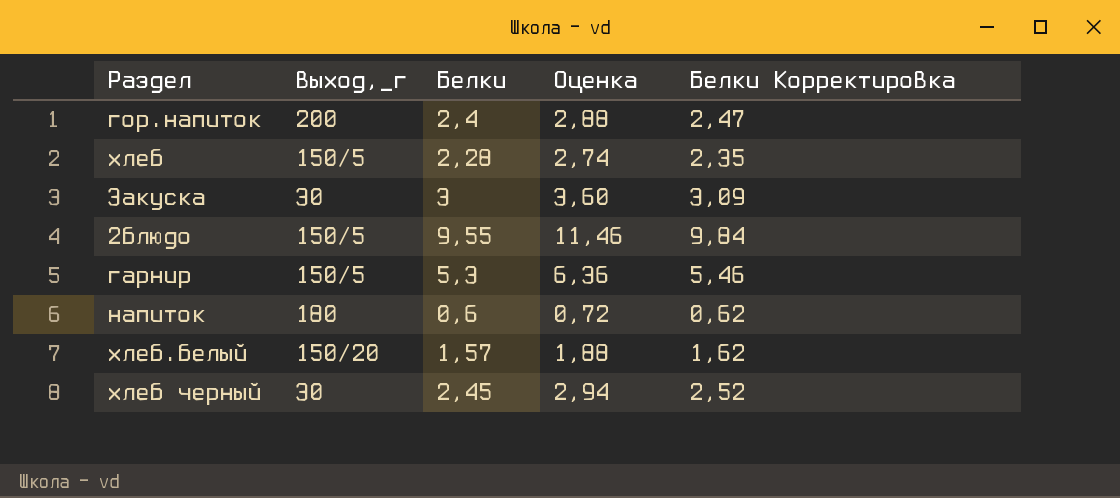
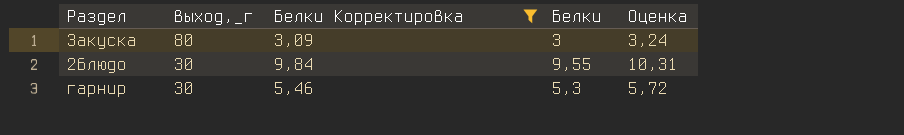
filter: none -> Белки Корректировка >= 3,09
column Белки Корректировка | position: 5 -> 3
column Оценка | formula: [Белки] * 1,2 -> [Белки] * 1,08
Закуска | выход,_г: 30 -> 80
2блюдо | выход,_г: 150/5 -> 30
гарнир | выход,_г: 150/5 -> 30

